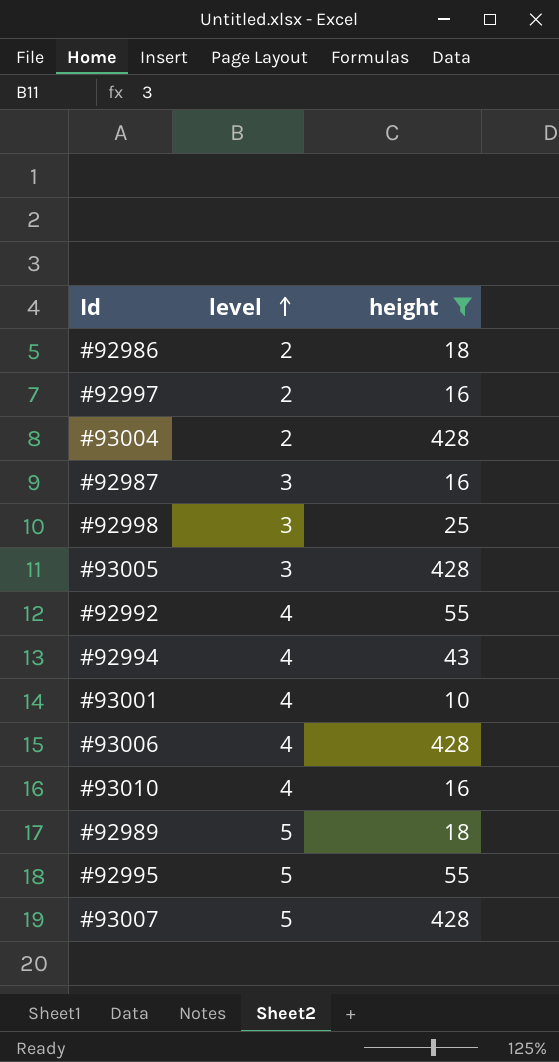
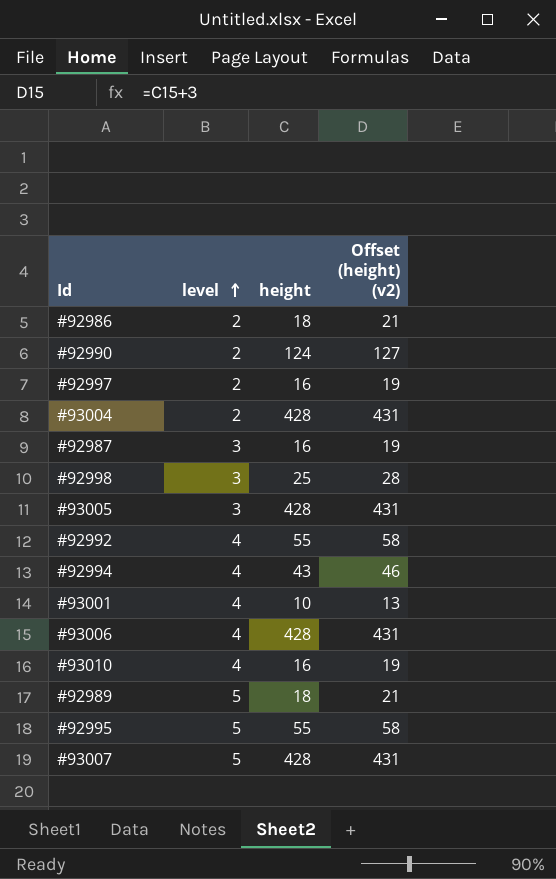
filter: height != 124 -> none
column Offset (height) (v2) | formula: none -> [height] + 3

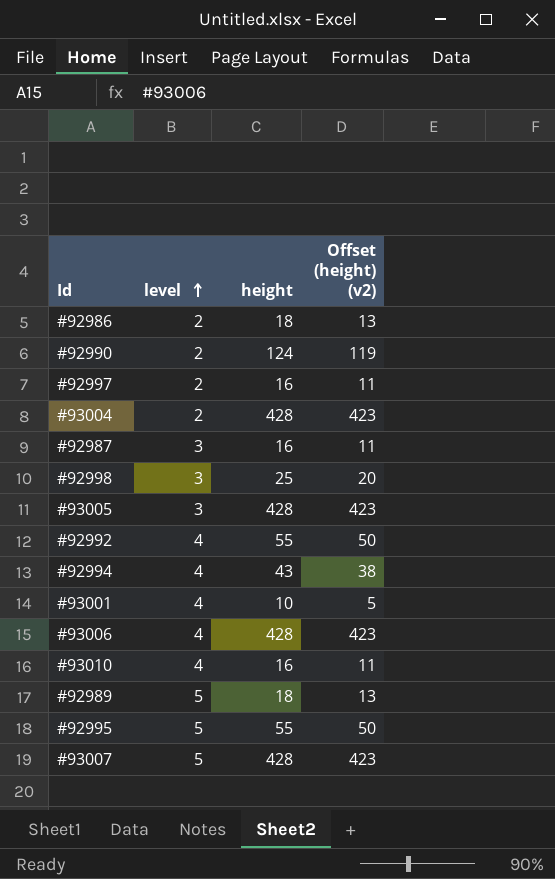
column Offset (height) (v2) | formula: [height] + 3 -> [height] - 5

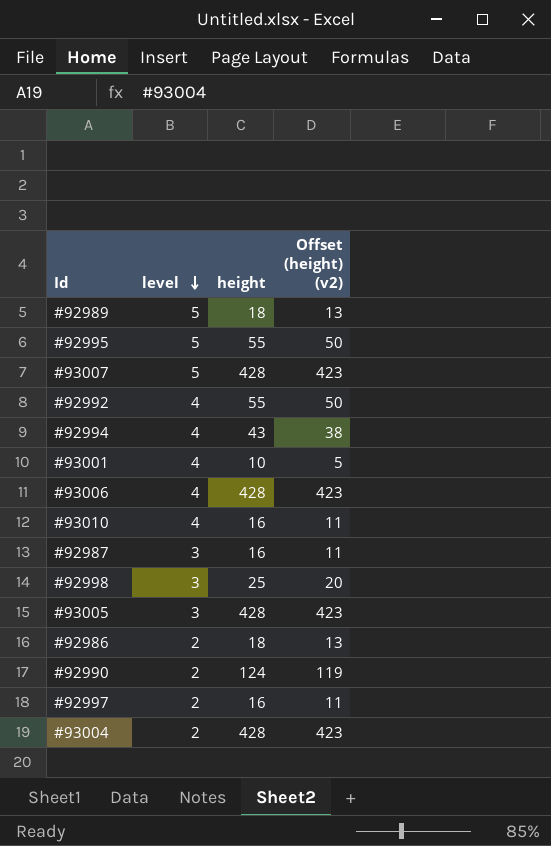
row order: level ascending -> level descending

